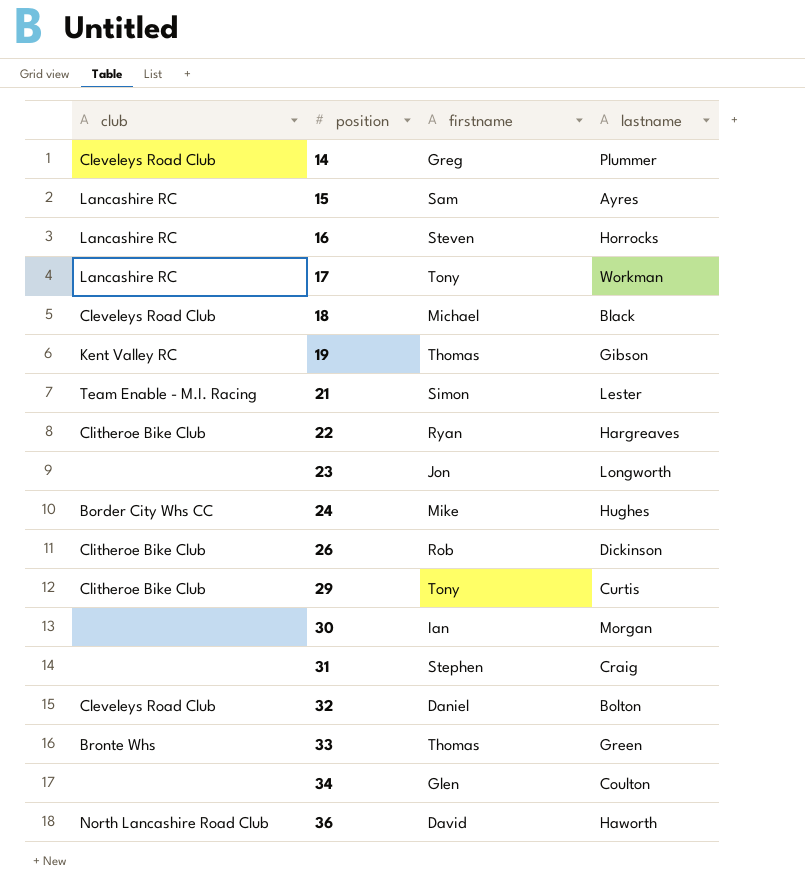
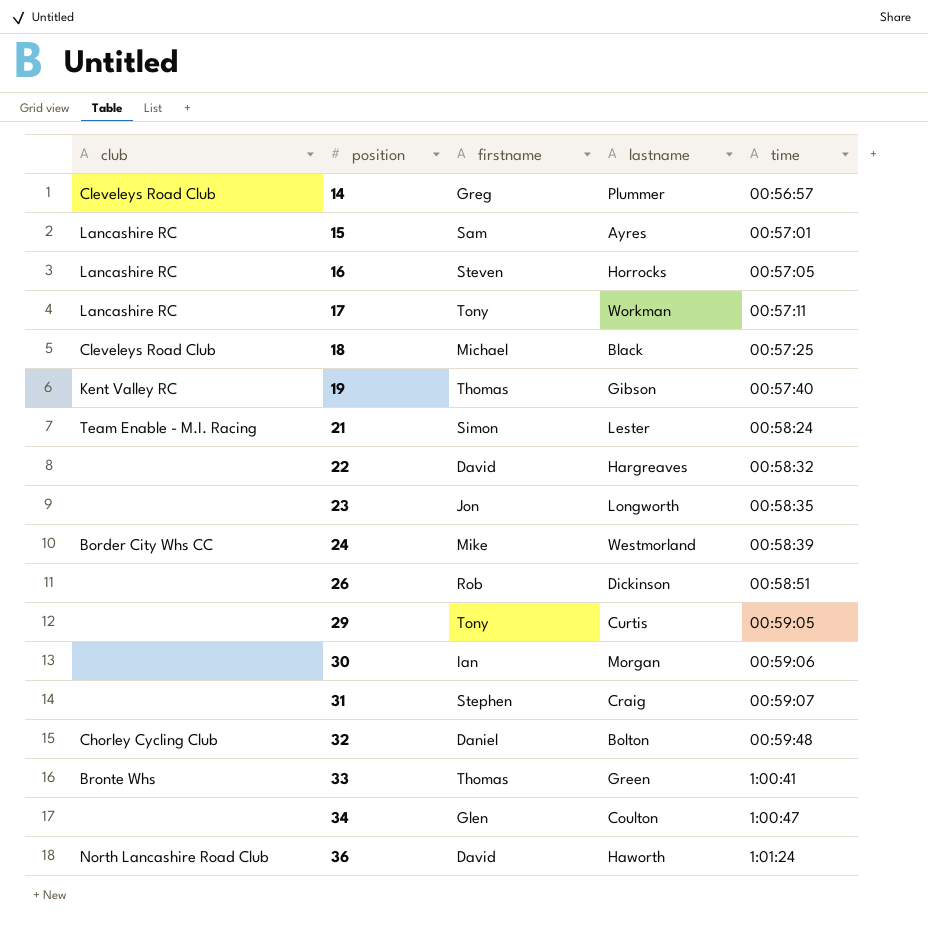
column time | position: none -> 5
22 | club: Clitheroe Bike Club -> none
22 | firstname: Ryan -> David
24 | lastname: Hughes -> Westmorland
26 | club: Clitheroe Bike Club -> none
29 | club: Clitheroe Bike Club -> none
32 | club: Cleveleys Road Club -> Chorley Cycling Club

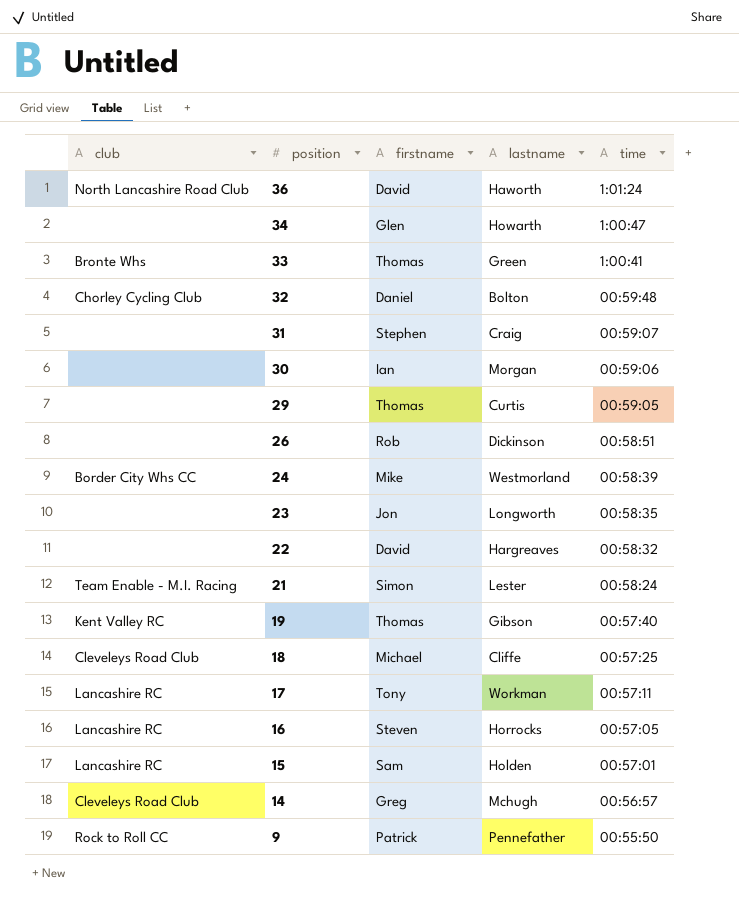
row order: position ascending -> position descending
34 | lastname: Coulton -> Howarth
29 | firstname: Tony -> Thomas
18 | lastname: Black -> Cliffe
15 | lastname: Ayres -> Holden
14 | lastname: Plummer -> Mchugh
row 9: none -> Rock to Roll CC | Patrick | Pennefather | 00:55:50

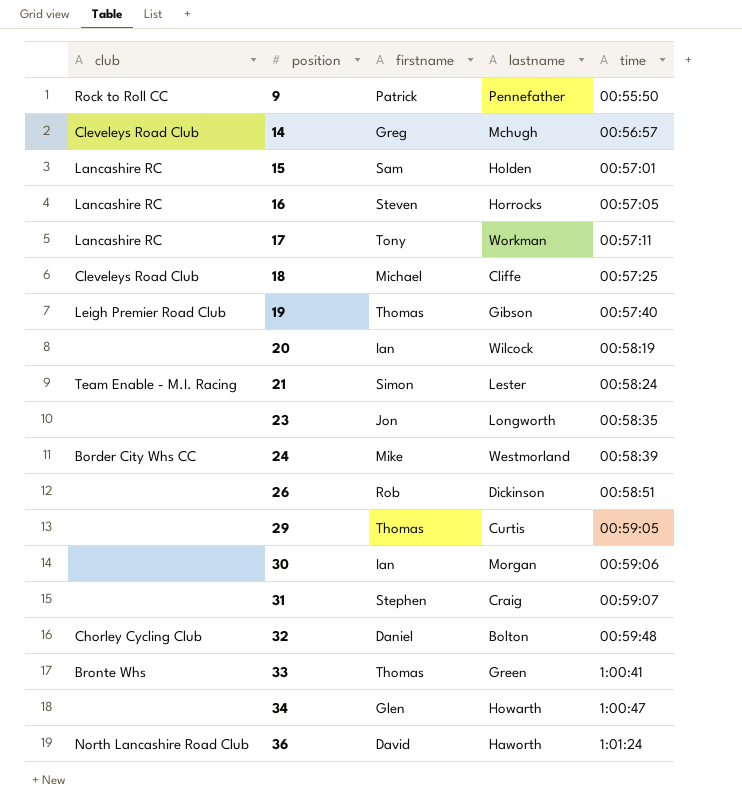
row order: position descending -> position ascending
row 22: none | David | Hargreaves | 00:58:32 -> none
19 | club: Kent Valley RC -> Leigh Premier Road Club
row 20: none -> none | Ian | Wilcock | 00:58:19

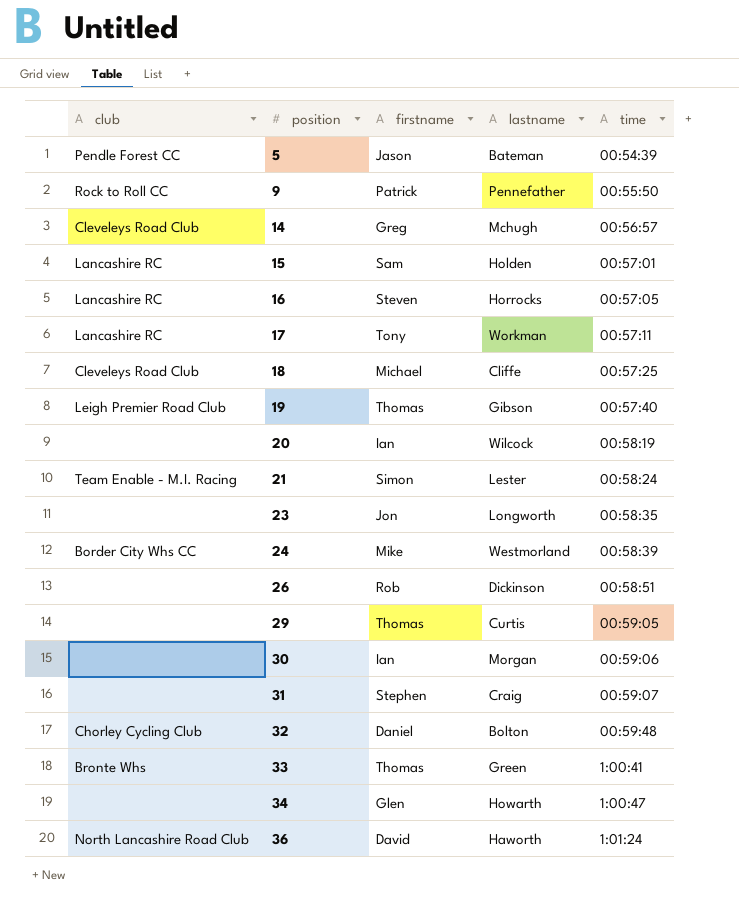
row 5: none -> Pendle Forest CC | Jason | Bateman | 00:54:39

